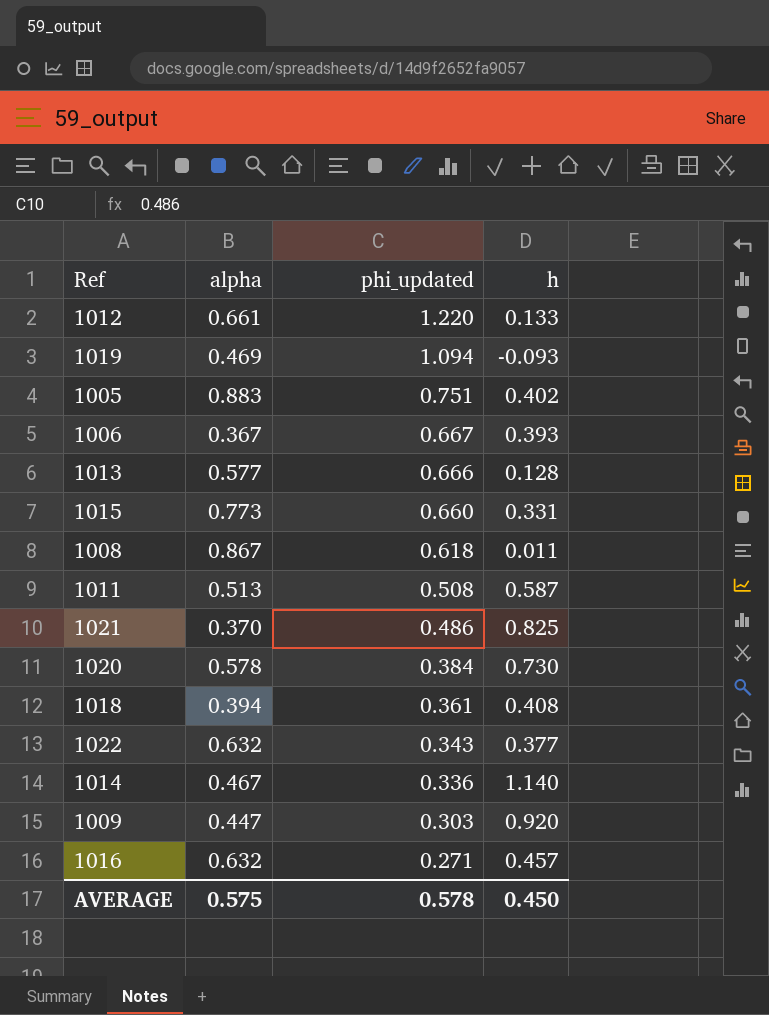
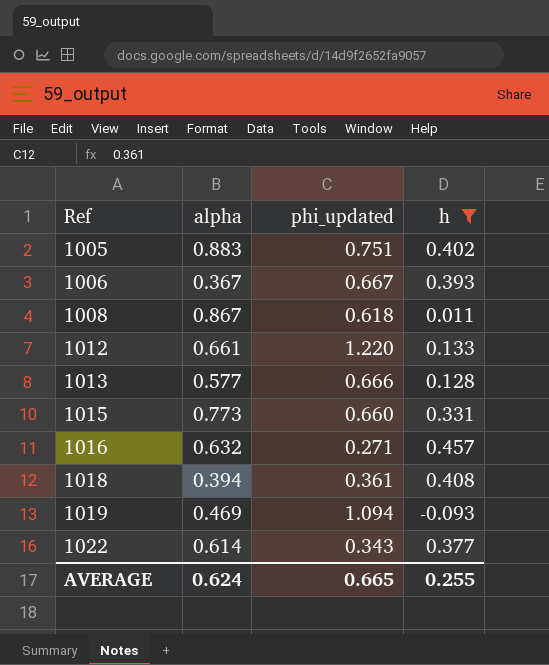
filter: none -> h <= 0.457
row order: phi_updated descending -> Ref ascending
1022 | alpha: 0.632 -> 0.614
AVERAGE | alpha: 0.575 -> 0.624
AVERAGE | phi_updated: 0.578 -> 0.665
AVERAGE | h: 0.450 -> 0.255

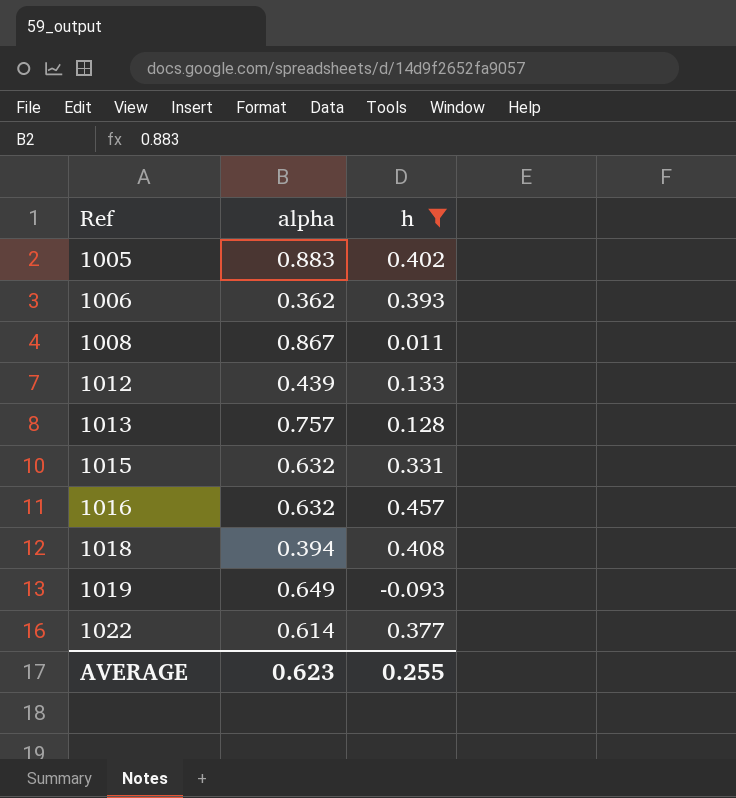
column phi_updated | position: 3 -> none
1006 | alpha: 0.367 -> 0.362
1012 | alpha: 0.661 -> 0.439
1013 | alpha: 0.577 -> 0.757
1015 | alpha: 0.773 -> 0.632
1019 | alpha: 0.469 -> 0.649
AVERAGE | alpha: 0.624 -> 0.623

